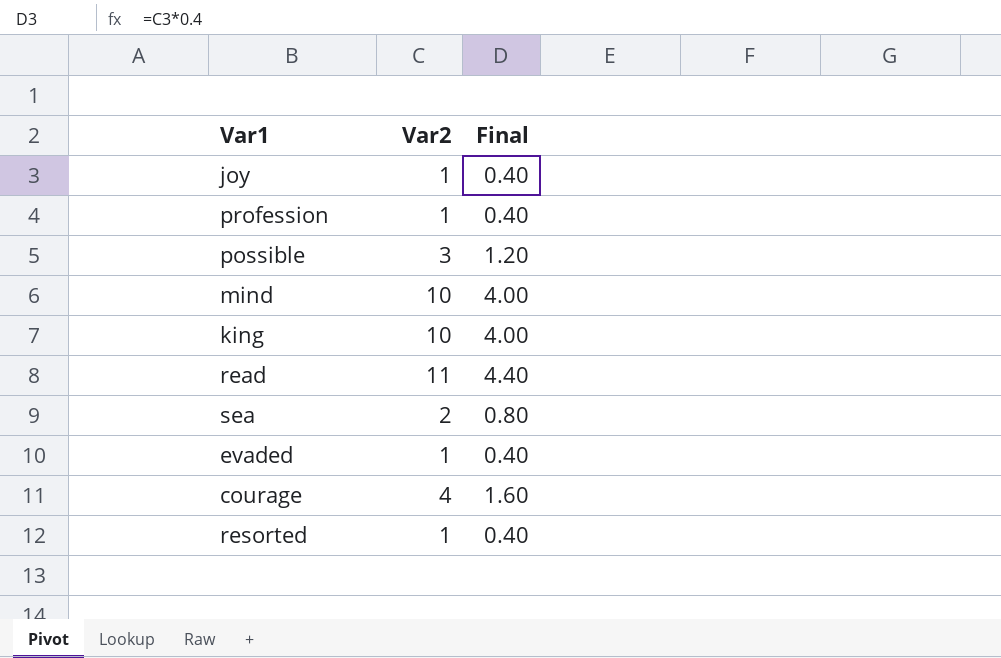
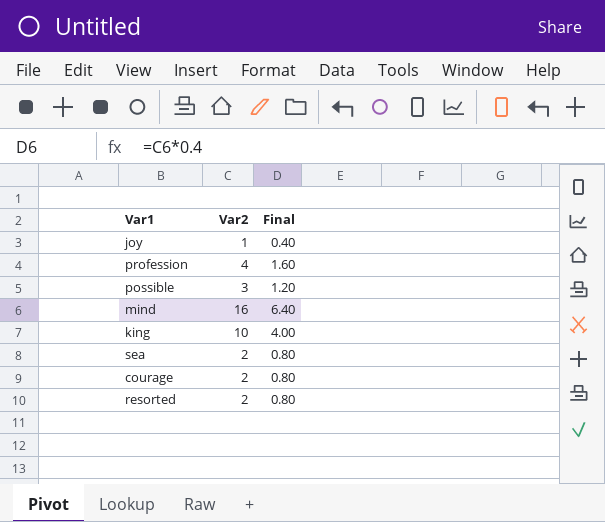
row read: 11 | 4.40 -> none
row evaded: 1 | 0.40 -> none
profession | Var2: 1 -> 4
profession | Final: 0.40 -> 1.60
mind | Var2: 10 -> 16
mind | Final: 4.00 -> 6.40
courage | Var2: 4 -> 2
courage | Final: 1.60 -> 0.80
resorted | Var2: 1 -> 2
resorted | Final: 0.40 -> 0.80

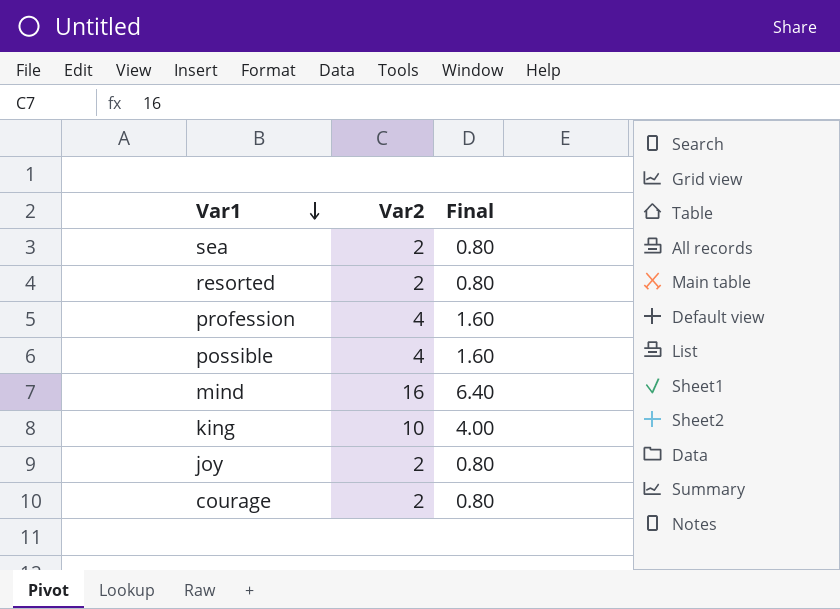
row order: none -> Var1 descending
possible | Var2: 3 -> 4
possible | Final: 1.20 -> 1.60
joy | Var2: 1 -> 2
joy | Final: 0.40 -> 0.80

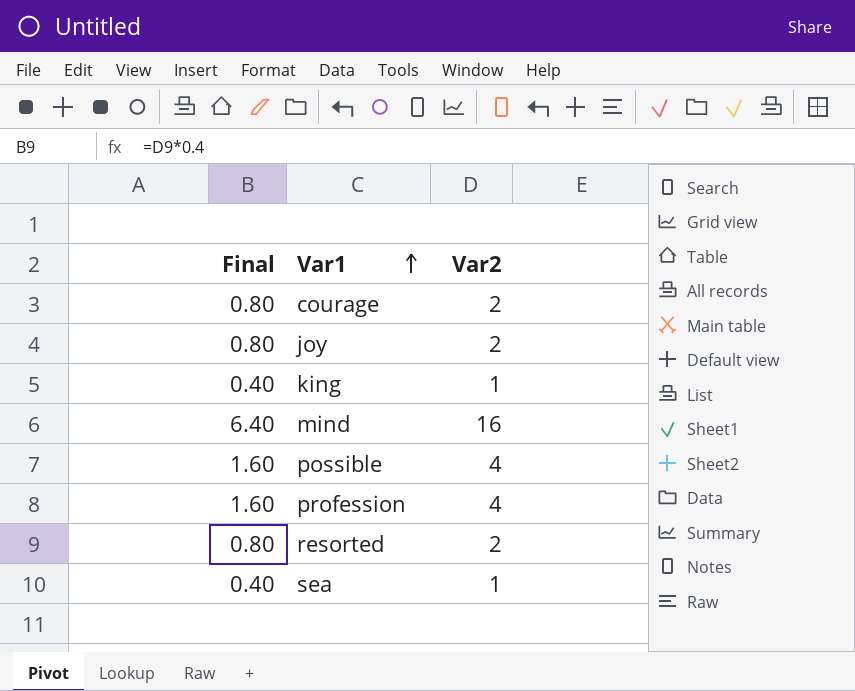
row order: Var1 descending -> Var1 ascending
column Final | position: 3 -> 1
king | Final: 4.00 -> 0.40
king | Var2: 10 -> 1
sea | Final: 0.80 -> 0.40
sea | Var2: 2 -> 1

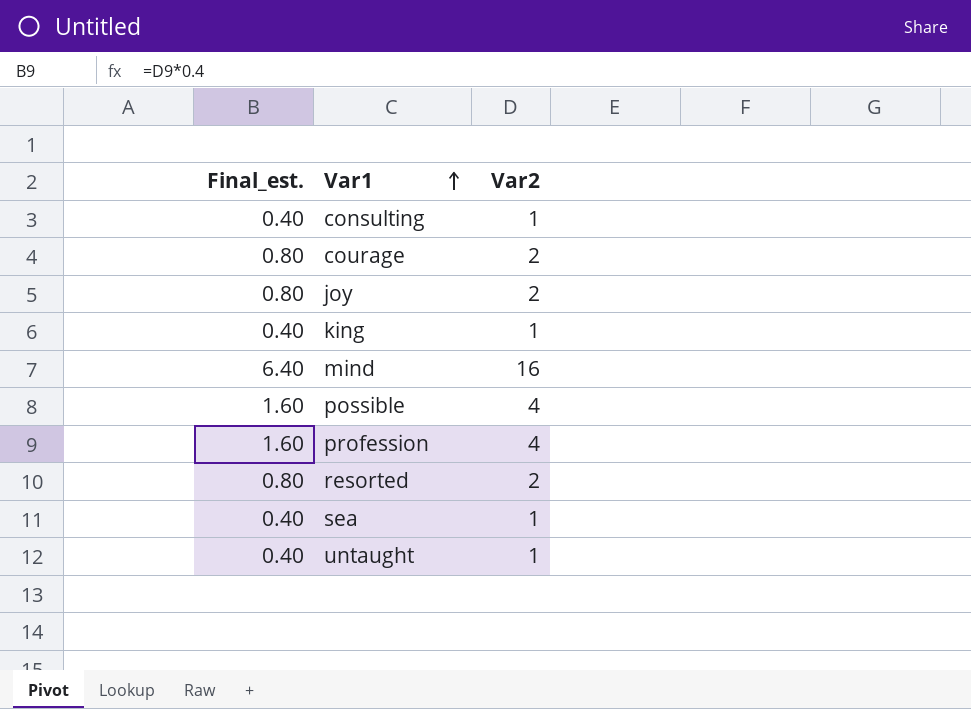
column name: Final -> Final_est.
row consulting: none -> 0.40 | 1
row untaught: none -> 0.40 | 1

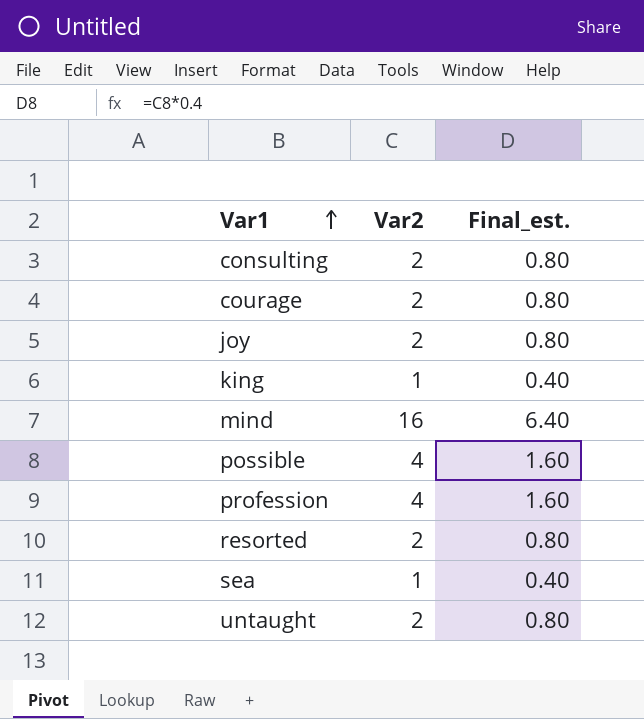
column Final_est. | position: 1 -> 3
consulting | Var2: 1 -> 2
consulting | Final_est.: 0.40 -> 0.80
untaught | Var2: 1 -> 2
untaught | Final_est.: 0.40 -> 0.80

